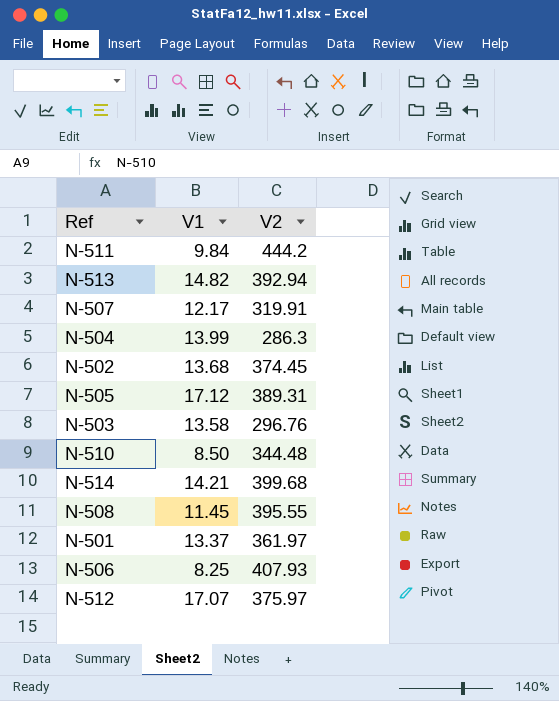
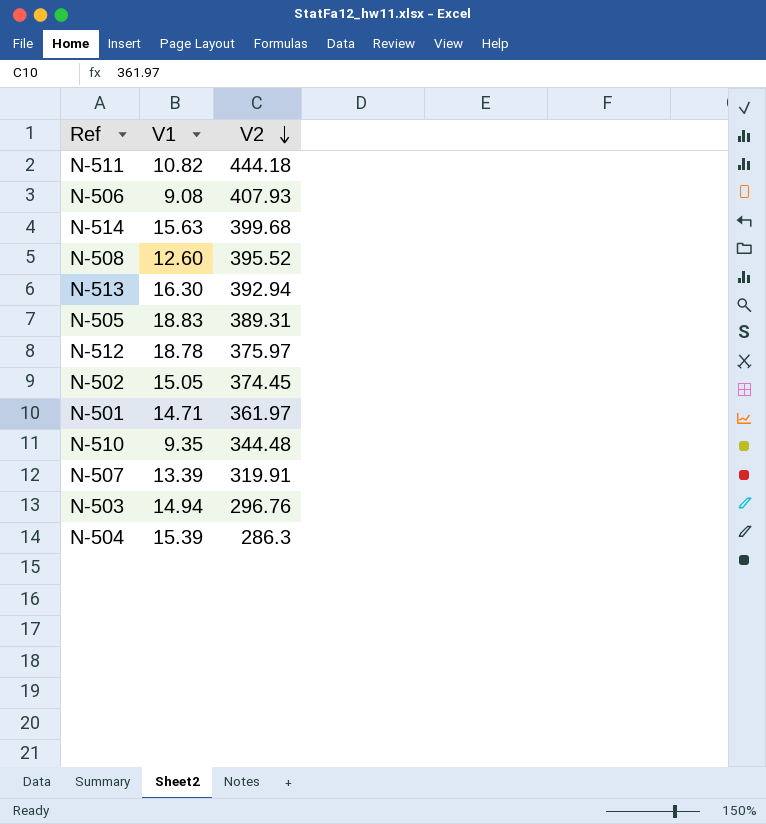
row order: none -> V2 descending
N-511 | V1: 9.84 -> 10.82
N-511 | V2: 444.2 -> 444.18
N-506 | V1: 8.25 -> 9.08
N-514 | V1: 14.21 -> 15.63
N-508 | V1: 11.45 -> 12.60
N-508 | V2: 395.55 -> 395.52
N-513 | V1: 14.82 -> 16.30
N-505 | V1: 17.12 -> 18.83
N-512 | V1: 17.07 -> 18.78
N-502 | V1: 13.68 -> 15.05
N-501 | V1: 13.37 -> 14.71
N-510 | V1: 8.50 -> 9.35
N-507 | V1: 12.17 -> 13.39
N-503 | V1: 13.58 -> 14.94
N-504 | V1: 13.99 -> 15.39

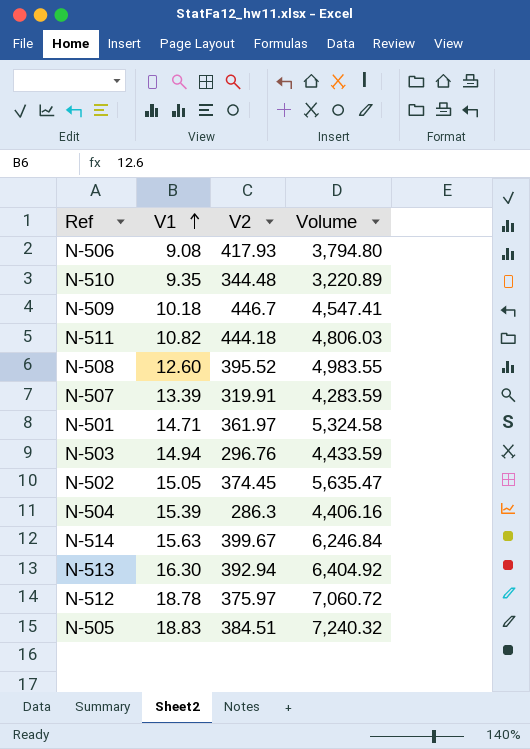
row order: V2 descending -> V1 ascending
column Volume | formula: none -> [V1] * [V2]
N-506 | V2: 407.93 -> 417.93
row N-509: none -> 10.18 | 446.7 | 4,547.41
N-514 | V2: 399.68 -> 399.67
N-505 | V2: 389.31 -> 384.51

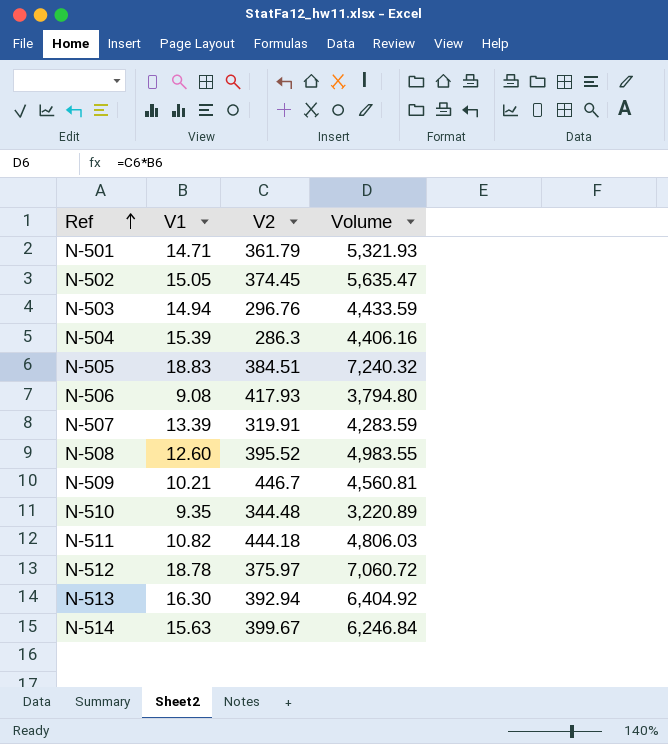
row order: V1 ascending -> Ref ascending
N-501 | V2: 361.97 -> 361.79
N-501 | Volume: 5,324.58 -> 5,321.93
N-509 | V1: 10.18 -> 10.21
N-509 | Volume: 4,547.41 -> 4,560.81

